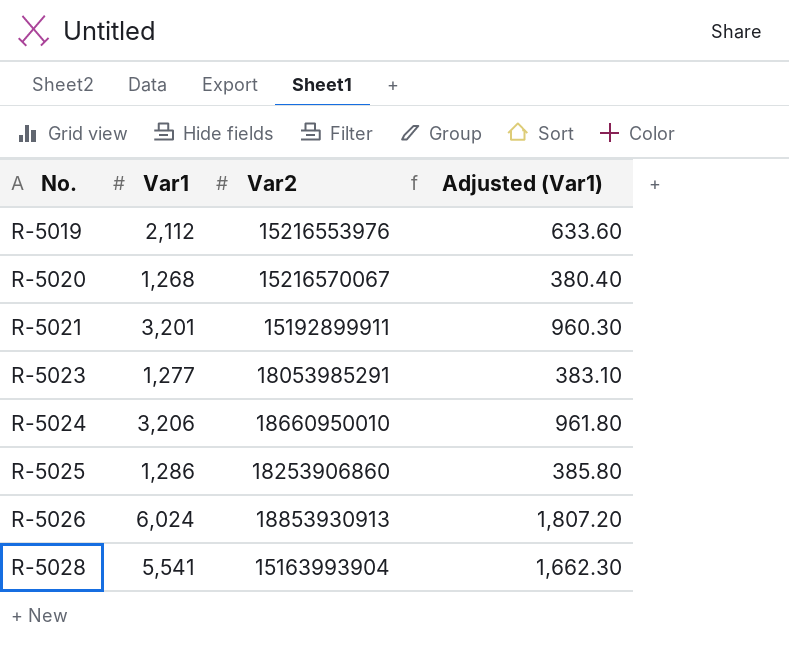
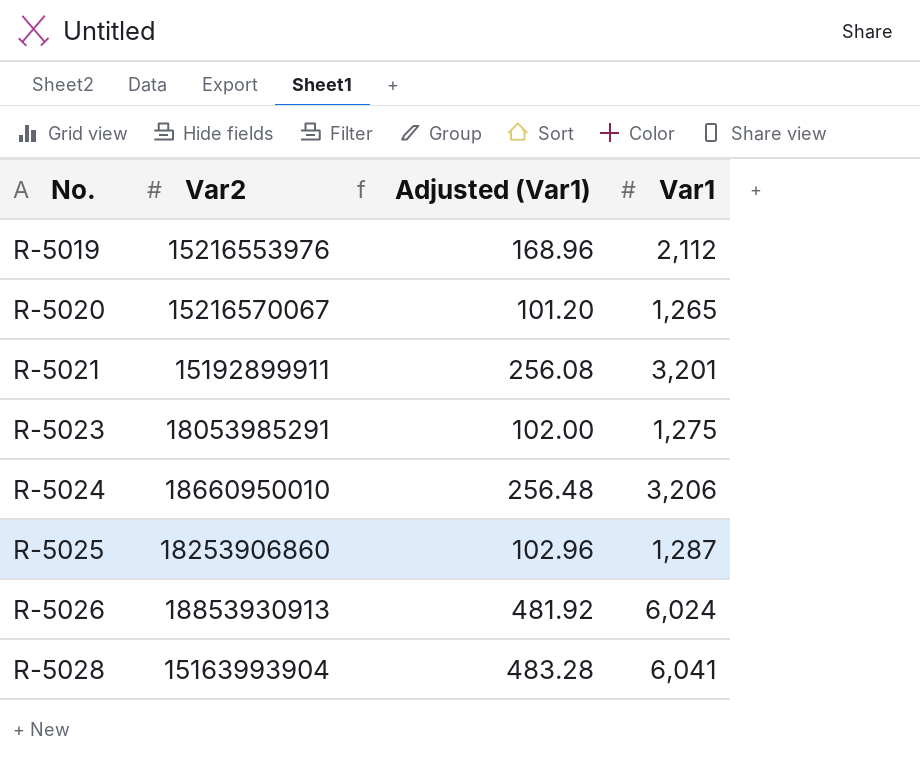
column Adjusted (Var1) | formula: [Var1] * 0.3 -> [Var1] * 0.08
column Var1 | position: 2 -> 4
R-5020 | Var1: 1,268 -> 1,265
R-5023 | Var1: 1,277 -> 1,275
R-5025 | Var1: 1,286 -> 1,287
R-5028 | Var1: 5,541 -> 6,041

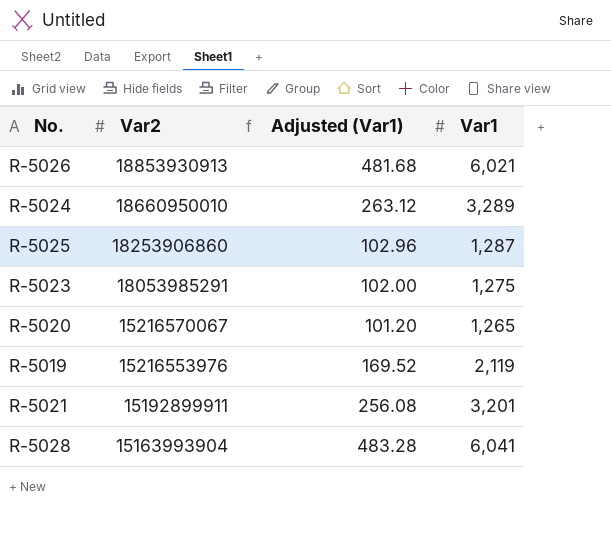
row order: No. ascending -> Var2 descending
R-5026 | Adjusted (Var1): 481.92 -> 481.68
R-5026 | Var1: 6,024 -> 6,021
R-5024 | Adjusted (Var1): 256.48 -> 263.12
R-5024 | Var1: 3,206 -> 3,289
R-5019 | Adjusted (Var1): 168.96 -> 169.52
R-5019 | Var1: 2,112 -> 2,119

